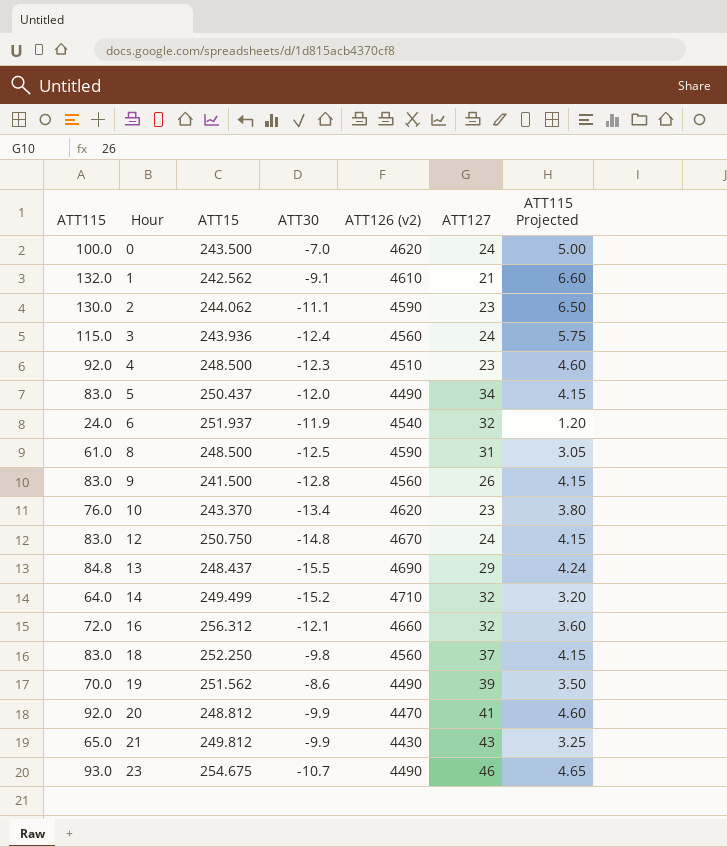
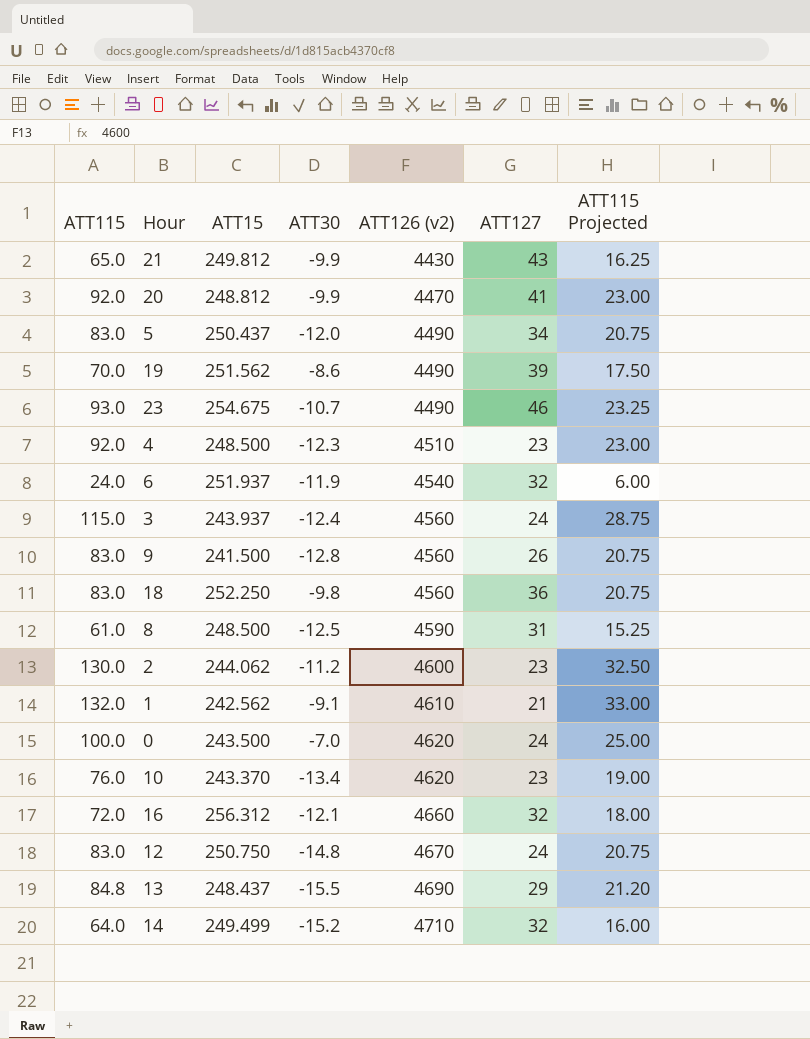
row order: Hour ascending -> ATT126 (v2) ascending
column ATT115 Projected | formula: [ATT115] * 0.05 -> [ATT115] * 0.25
3 | ATT15: 243.936 -> 243.937
18 | ATT127: 37 -> 36
2 | ATT30: -11.1 -> -11.2
2 | ATT126 (v2): 4590 -> 4600

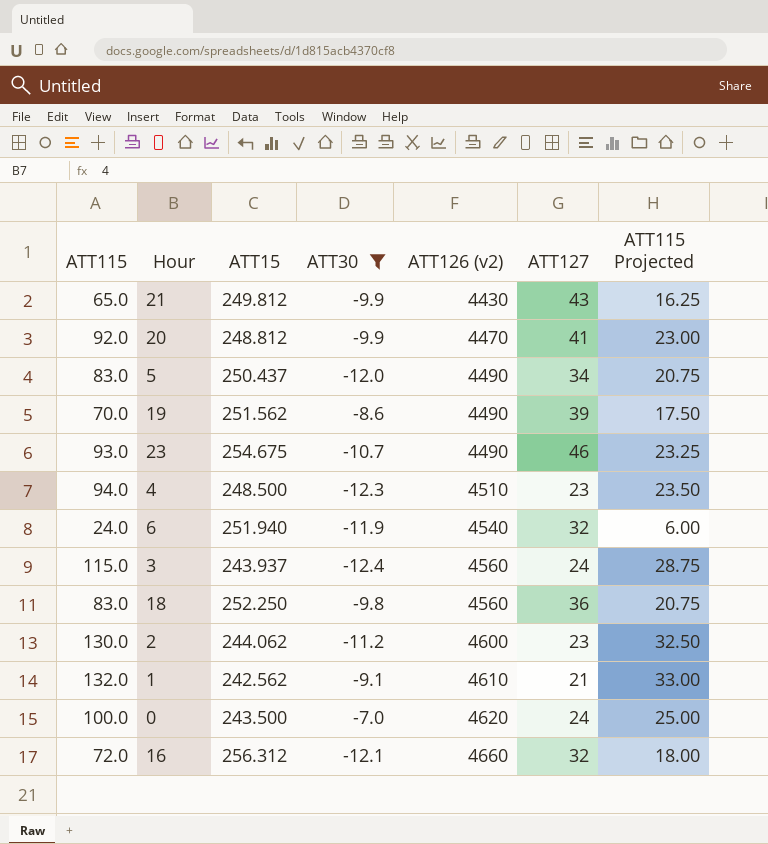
filter: none -> ATT30 >= -12.4
4 | ATT115: 92.0 -> 94.0
4 | ATT115 Projected: 23.00 -> 23.50
6 | ATT15: 251.937 -> 251.940

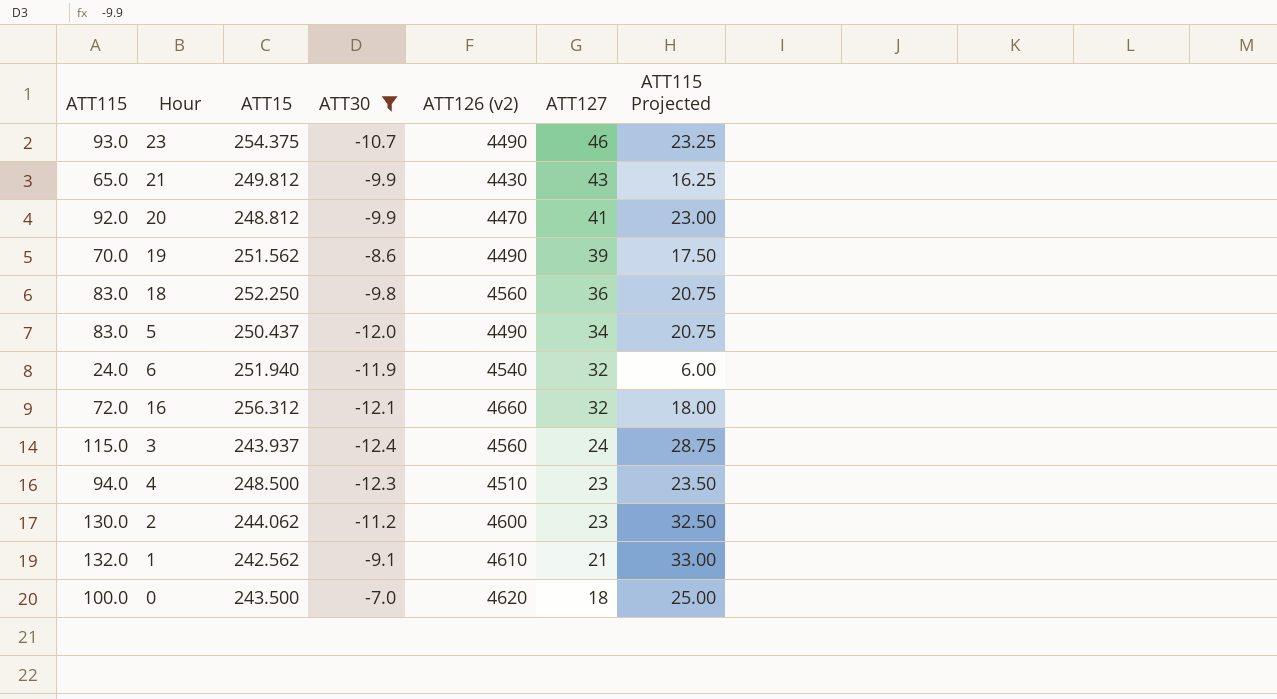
row order: ATT126 (v2) ascending -> ATT127 descending
23 | ATT15: 254.675 -> 254.375
0 | ATT127: 24 -> 18

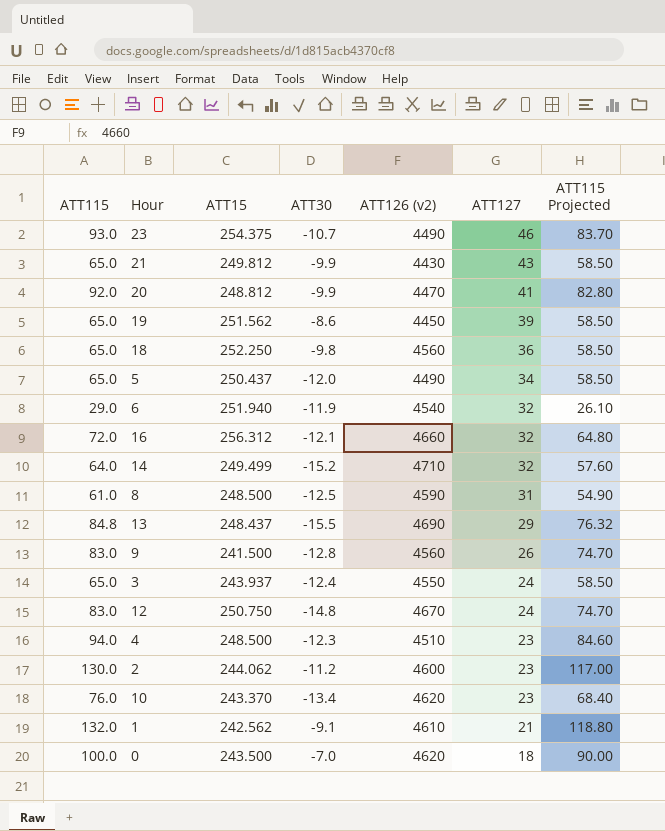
filter: ATT30 >= -12.4 -> none
column ATT115 Projected | formula: [ATT115] * 0.25 -> [ATT115] * 0.9
19 | ATT115: 70.0 -> 65.0
19 | ATT126 (v2): 4490 -> 4450
18 | ATT115: 83.0 -> 65.0
5 | ATT115: 83.0 -> 65.0
6 | ATT115: 24.0 -> 29.0
3 | ATT115: 115.0 -> 65.0
3 | ATT126 (v2): 4560 -> 4550

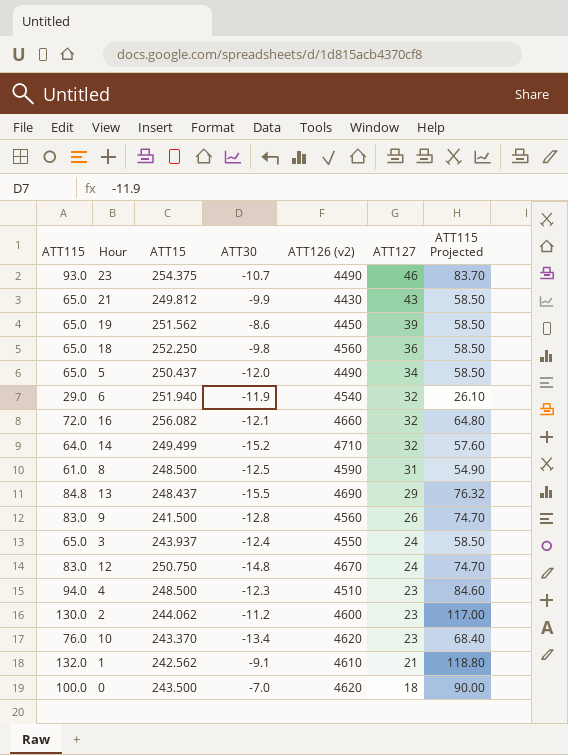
row 20: 92.0 | 248.812 | -9.9 | 4470 | 41 | 82.80 -> none
16 | ATT15: 256.312 -> 256.082

